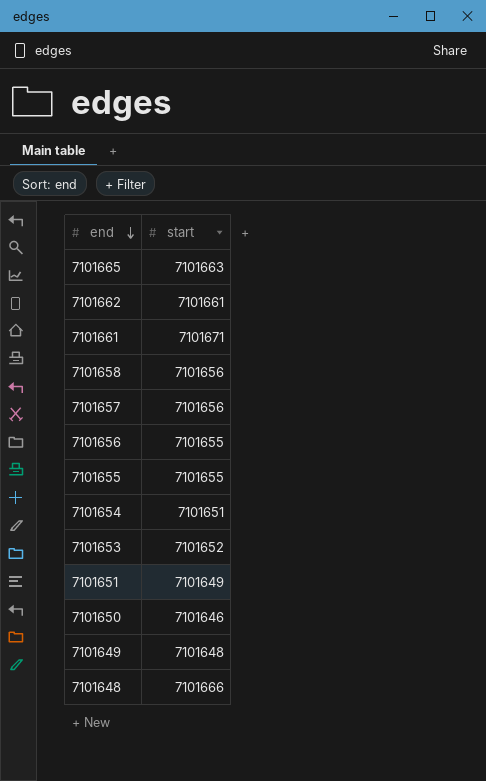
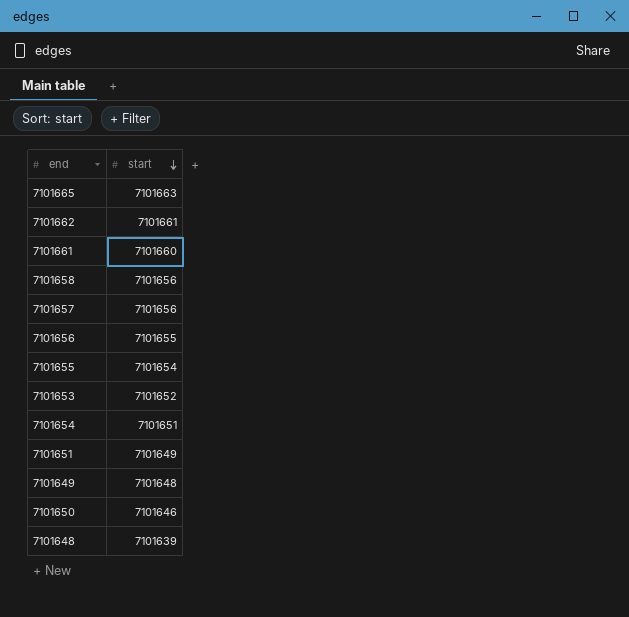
row order: end descending -> start descending
7101661 | start: 7101671 -> 7101660
7101655 | start: 7101655 -> 7101654
7101648 | start: 7101666 -> 7101639

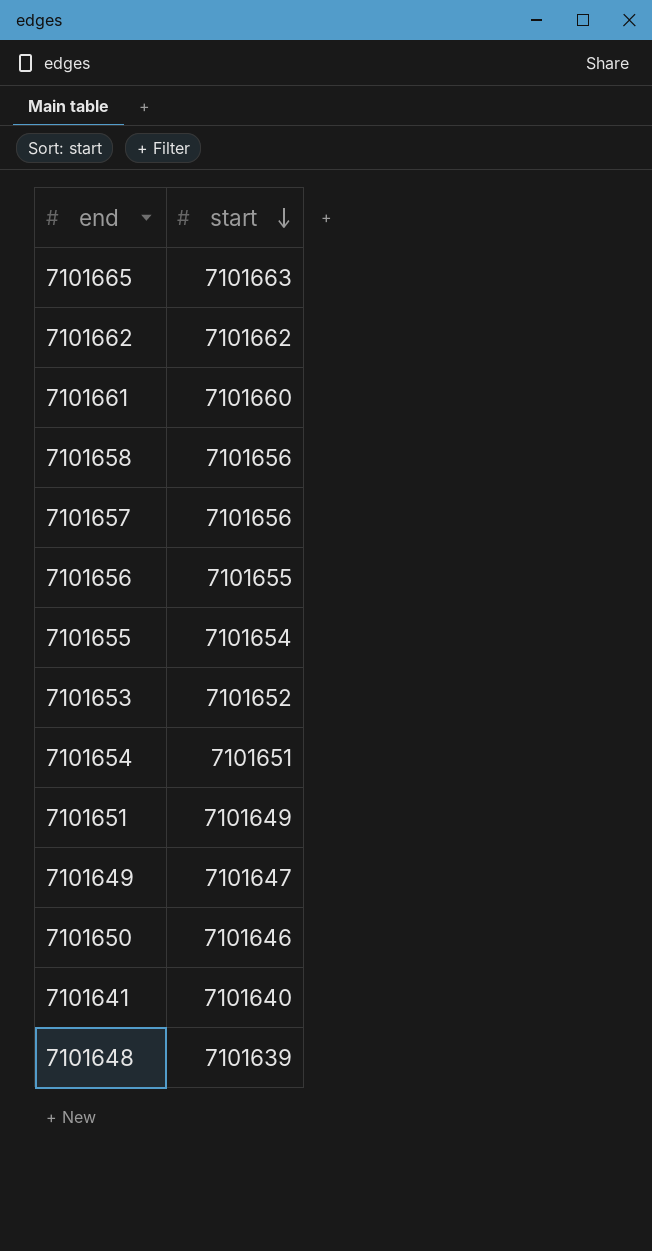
7101662 | start: 7101661 -> 7101662
7101649 | start: 7101648 -> 7101647
row 7101641: none -> 7101640

